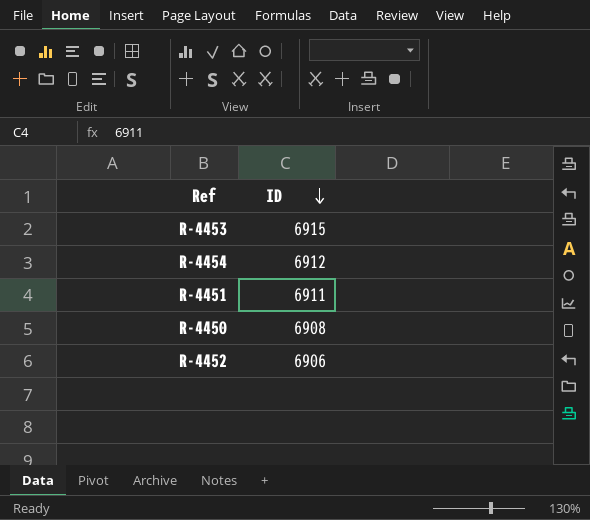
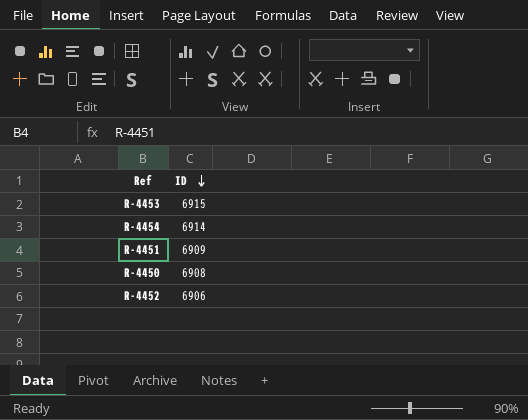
R-4454 | ID: 6912 -> 6914
R-4451 | ID: 6911 -> 6909

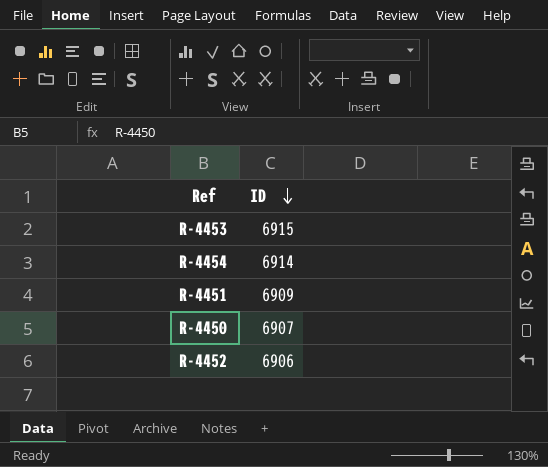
R-4450 | ID: 6908 -> 6907

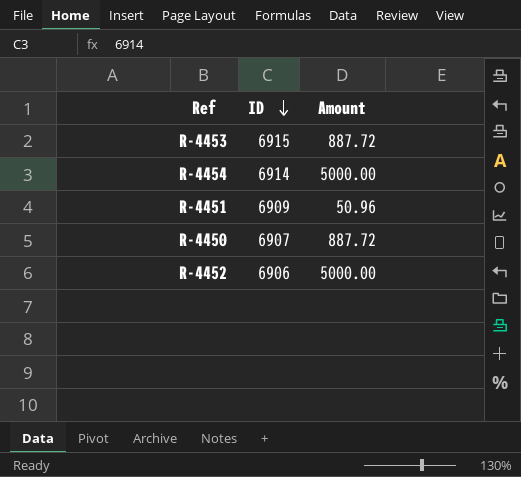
column Amount | position: none -> 3

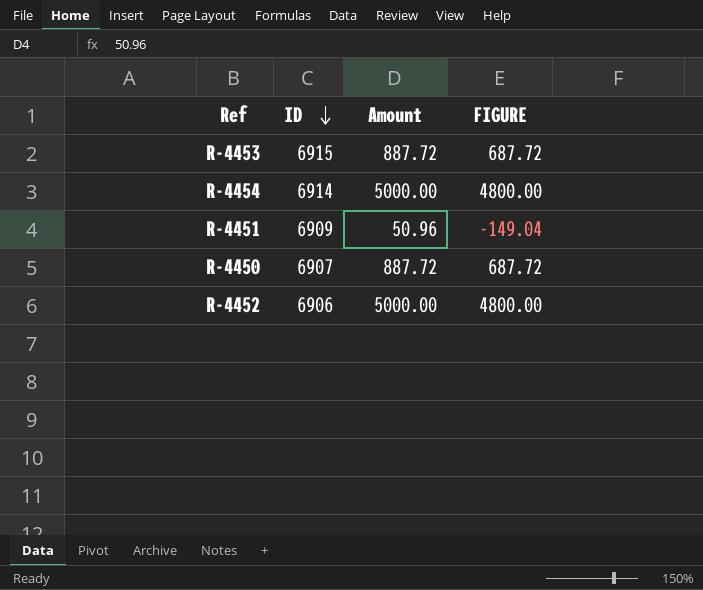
column FIGURE | formula: none -> [Amount] - 200

